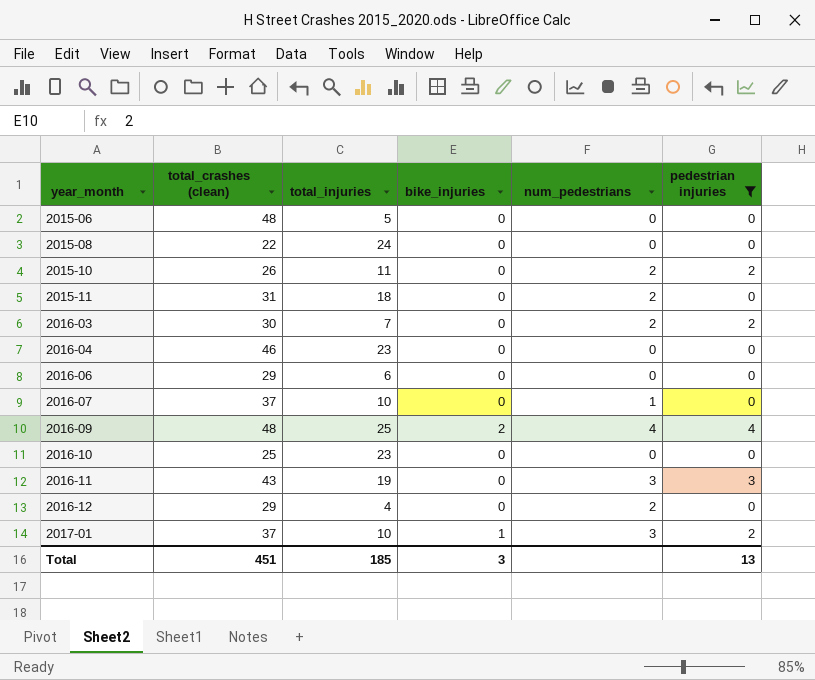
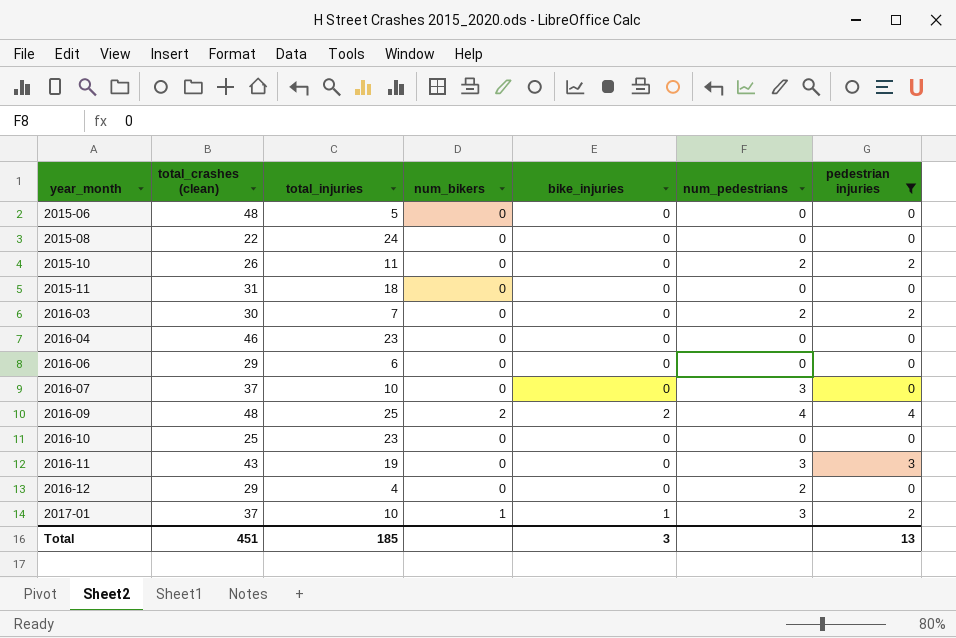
column num_bikers | position: none -> 4
2015-11 | num_pedestrians: 2 -> 0
2016-07 | num_pedestrians: 1 -> 3

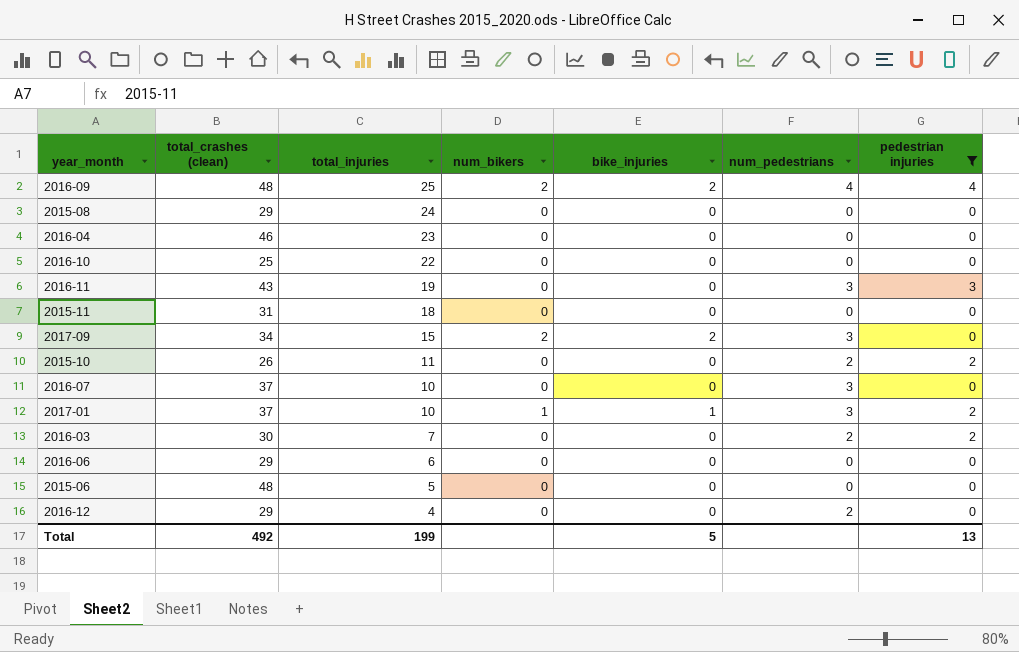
row order: year_month ascending -> total_injuries descending
2015-08 | total_crashes (clean): 22 -> 29
2016-10 | total_injuries: 23 -> 22
row 2017-09: none -> 34 | 15 | 2 | 2 | 3 | 0
Total | total_crashes (clean): 451 -> 492
Total | total_injuries: 185 -> 199
Total | bike_injuries: 3 -> 5

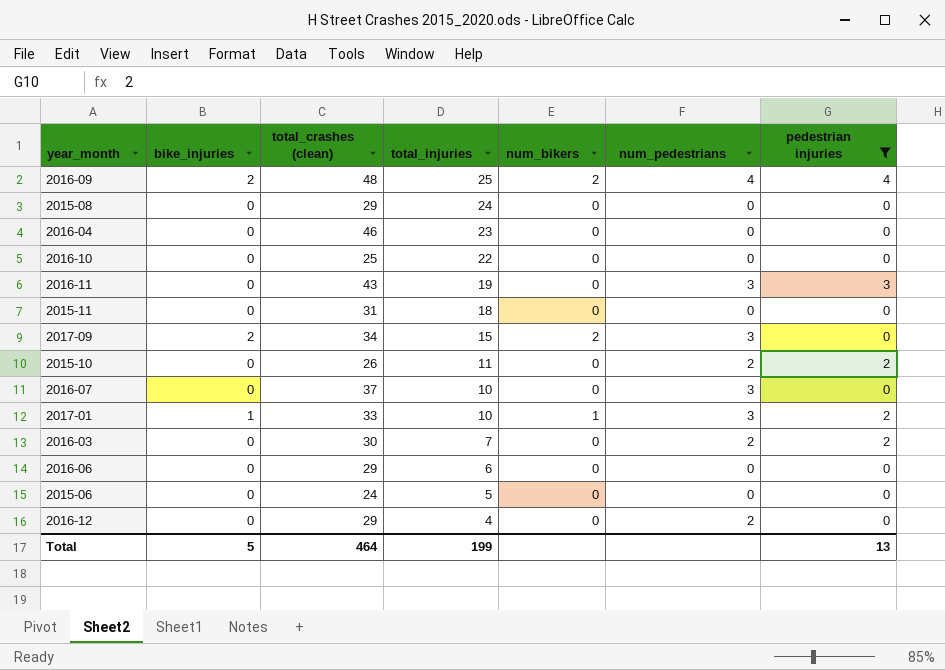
column bike_injuries | position: 5 -> 2
2017-01 | total_crashes (clean): 37 -> 33
2015-06 | total_crashes (clean): 48 -> 24
Total | total_crashes (clean): 492 -> 464

